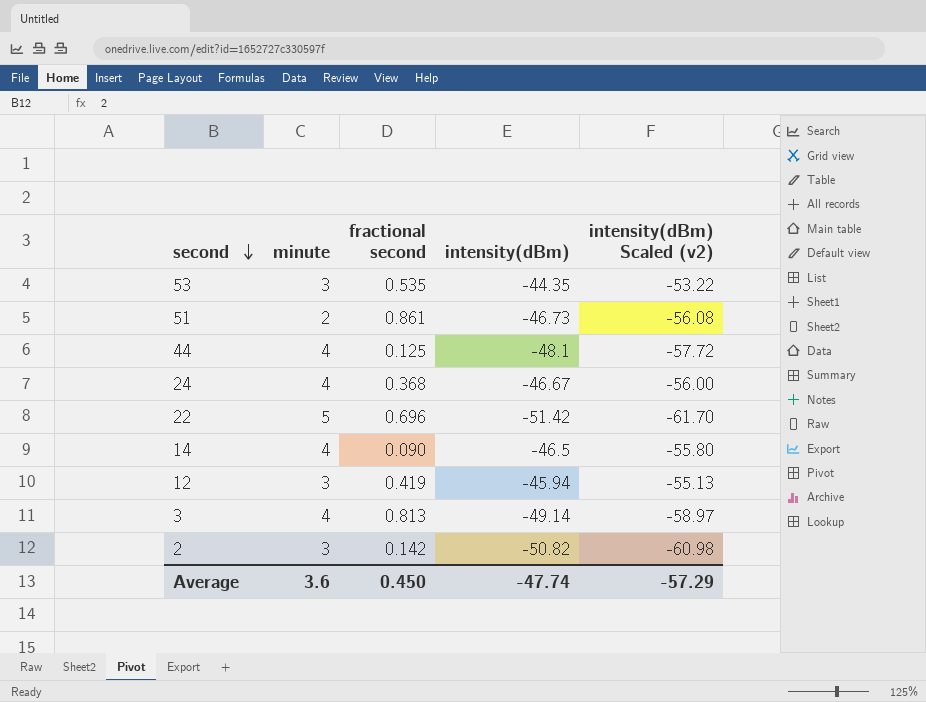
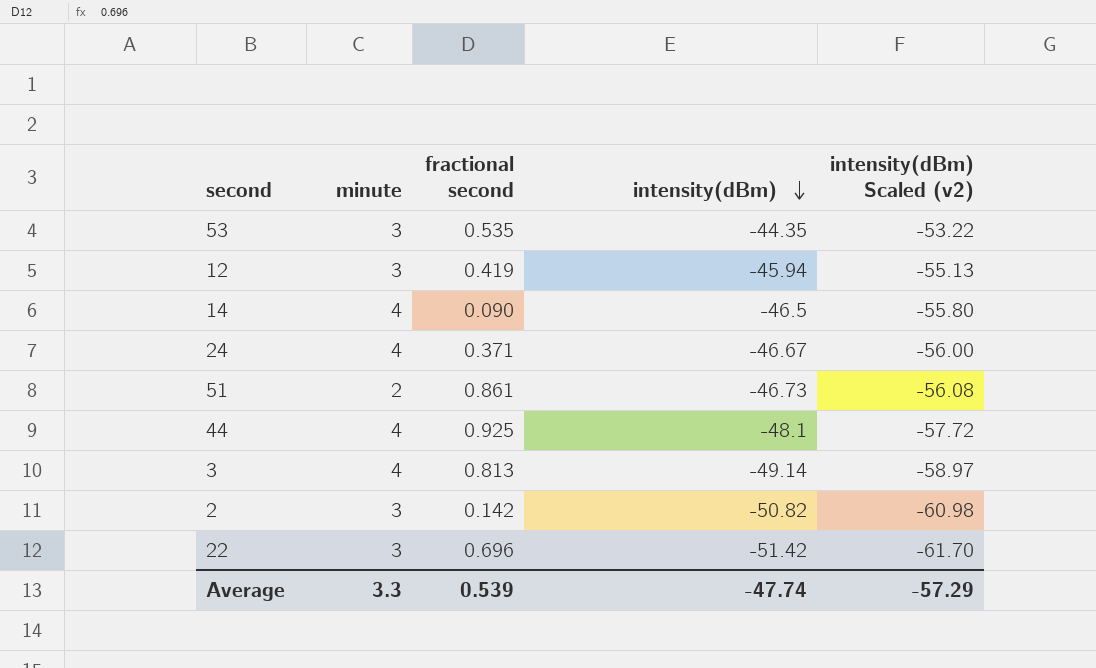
row order: second descending -> intensity(dBm) descending
24 | fractional second: 0.368 -> 0.371
44 | fractional second: 0.125 -> 0.925
22 | minute: 5 -> 3
Average | minute: 3.6 -> 3.3
Average | fractional second: 0.450 -> 0.539

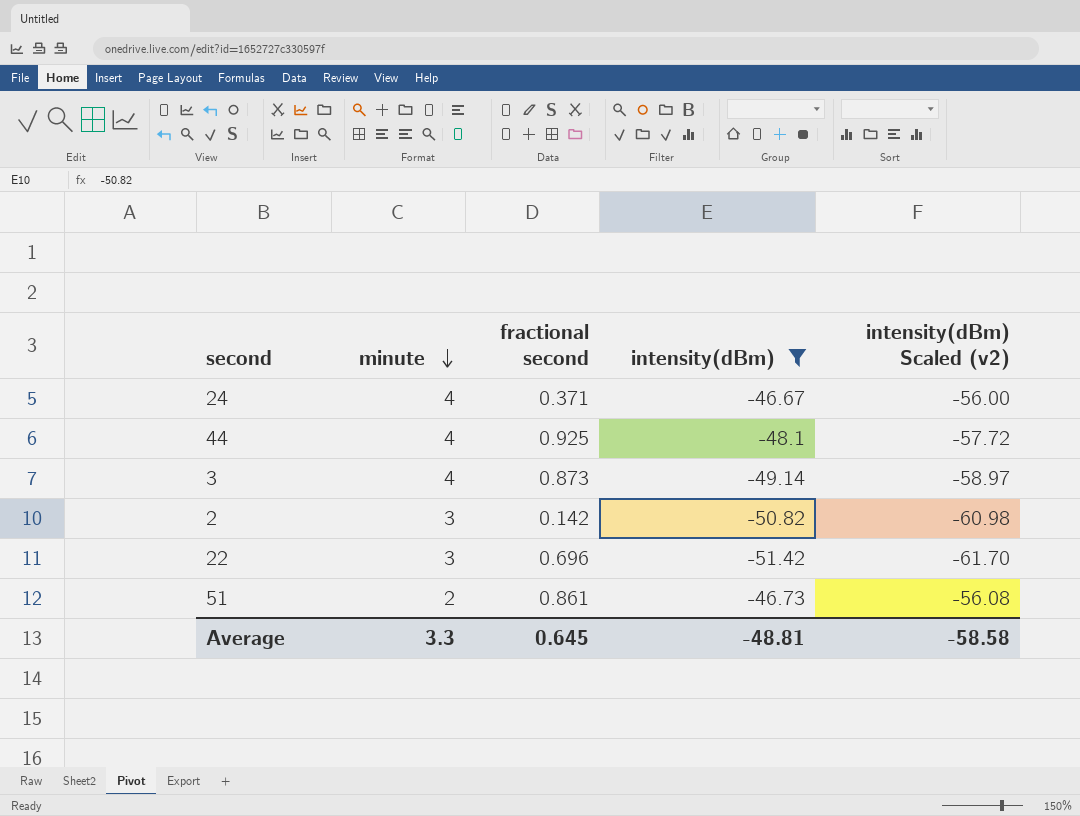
filter: none -> intensity(dBm) <= -46.67
row order: intensity(dBm) descending -> minute descending
3 | fractional second: 0.813 -> 0.873
Average | fractional second: 0.539 -> 0.645
Average | intensity(dBm): -47.74 -> -48.81
Average | intensity(dBm) Scaled (v2): -57.29 -> -58.58

